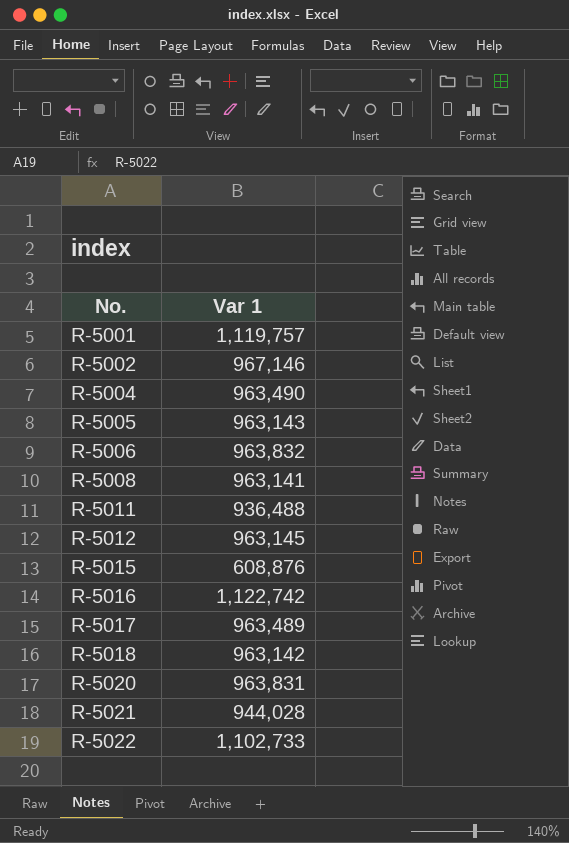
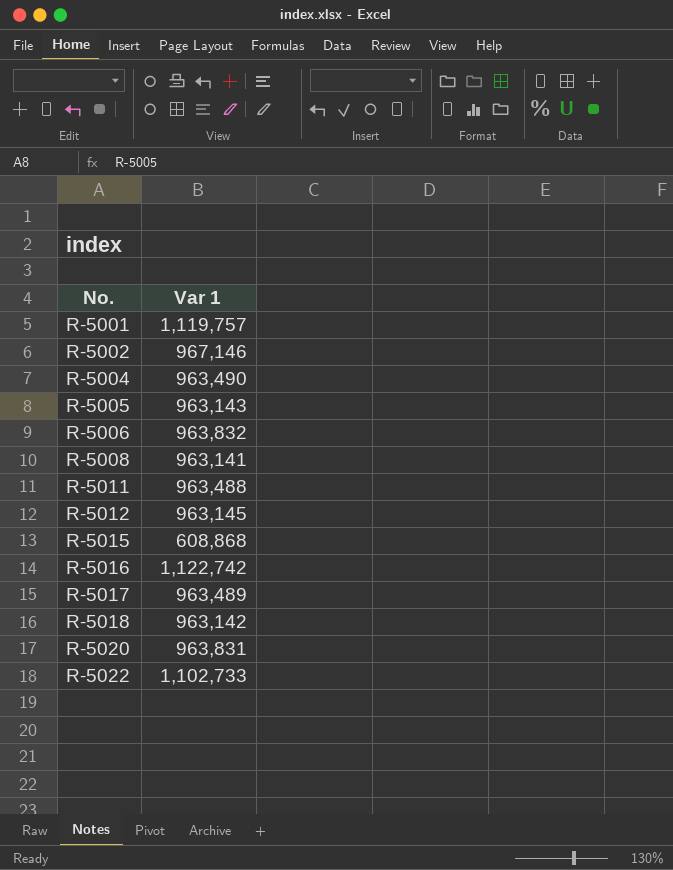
row R-5021: 944,028 -> none
R-5011 | Var 1: 936,488 -> 963,488
R-5015 | Var 1: 608,876 -> 608,868

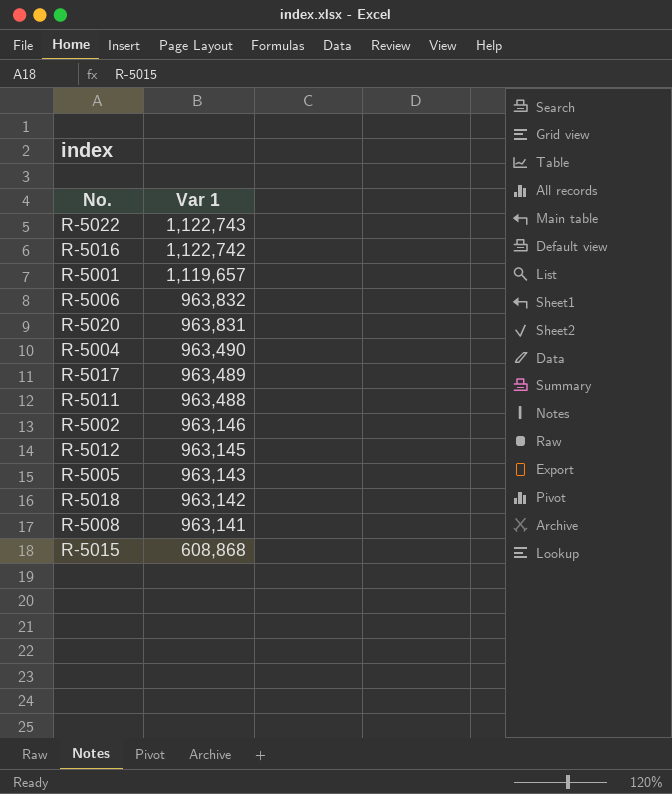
row order: No. ascending -> Var 1 descending
R-5022 | Var 1: 1,102,733 -> 1,122,743
R-5001 | Var 1: 1,119,757 -> 1,119,657
R-5002 | Var 1: 967,146 -> 963,146

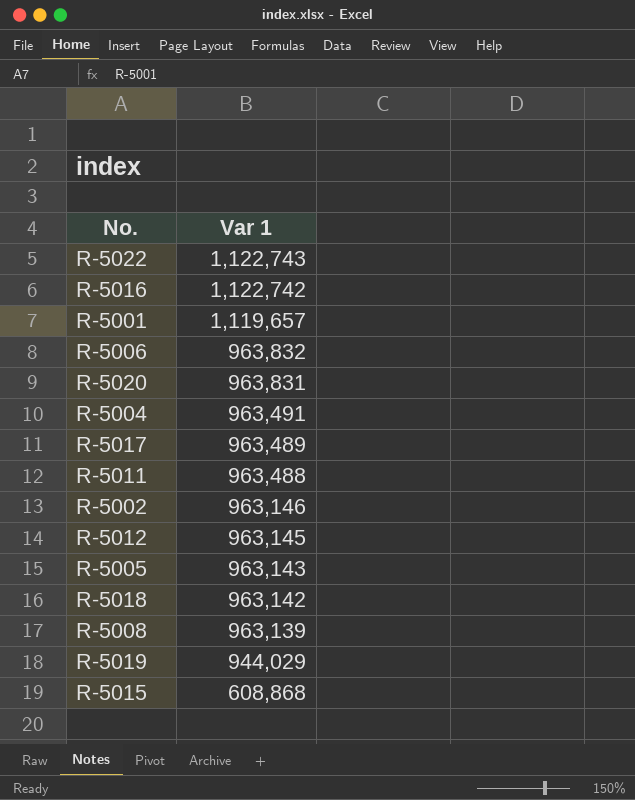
R-5004 | Var 1: 963,490 -> 963,491
R-5008 | Var 1: 963,141 -> 963,139
row R-5019: none -> 944,029

